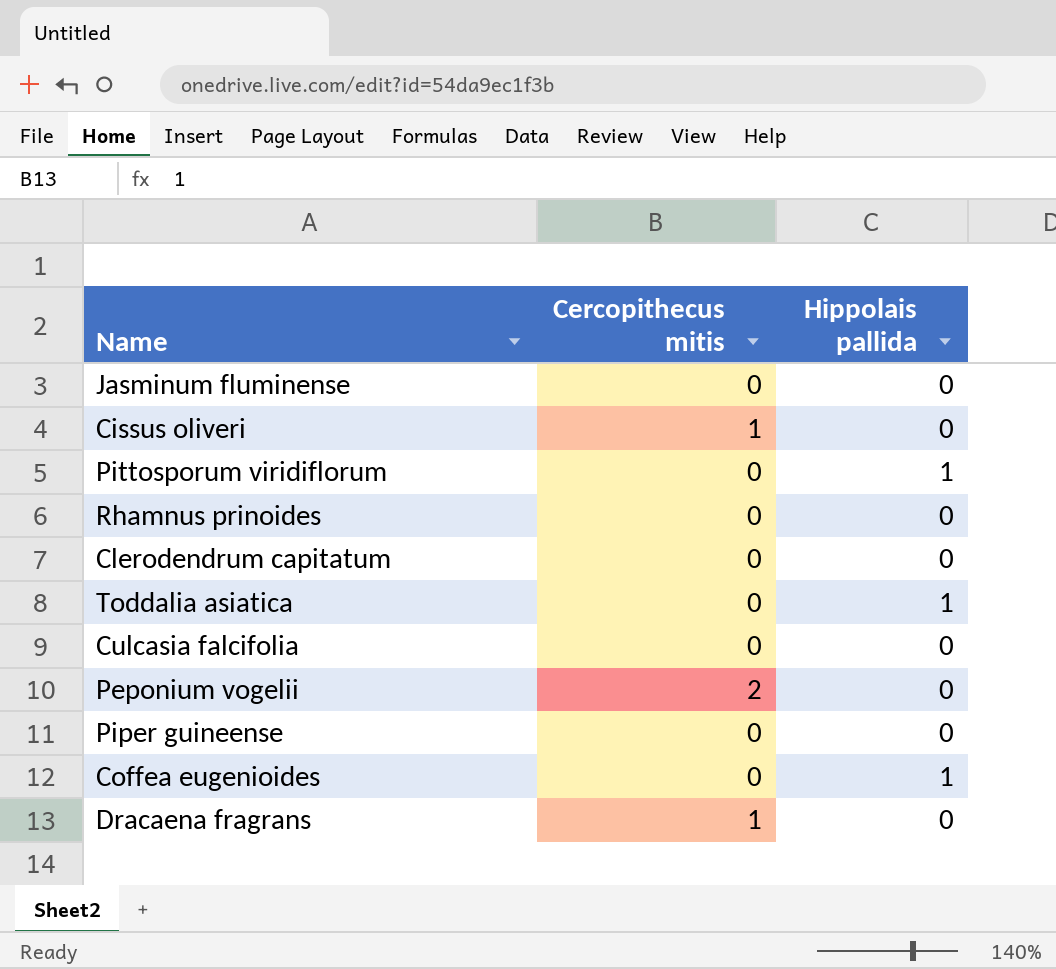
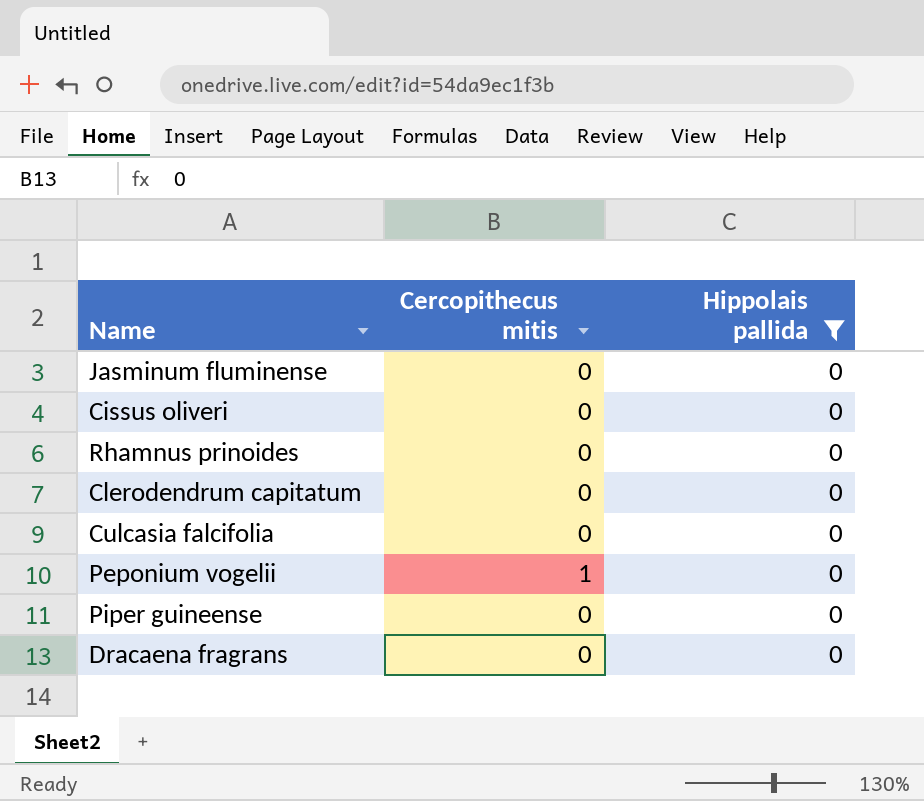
filter: none -> Hippolais pallida = 0
Cissus oliveri | Cercopithecus mitis: 1 -> 0
Peponium vogelii | Cercopithecus mitis: 2 -> 1
Dracaena fragrans | Cercopithecus mitis: 1 -> 0

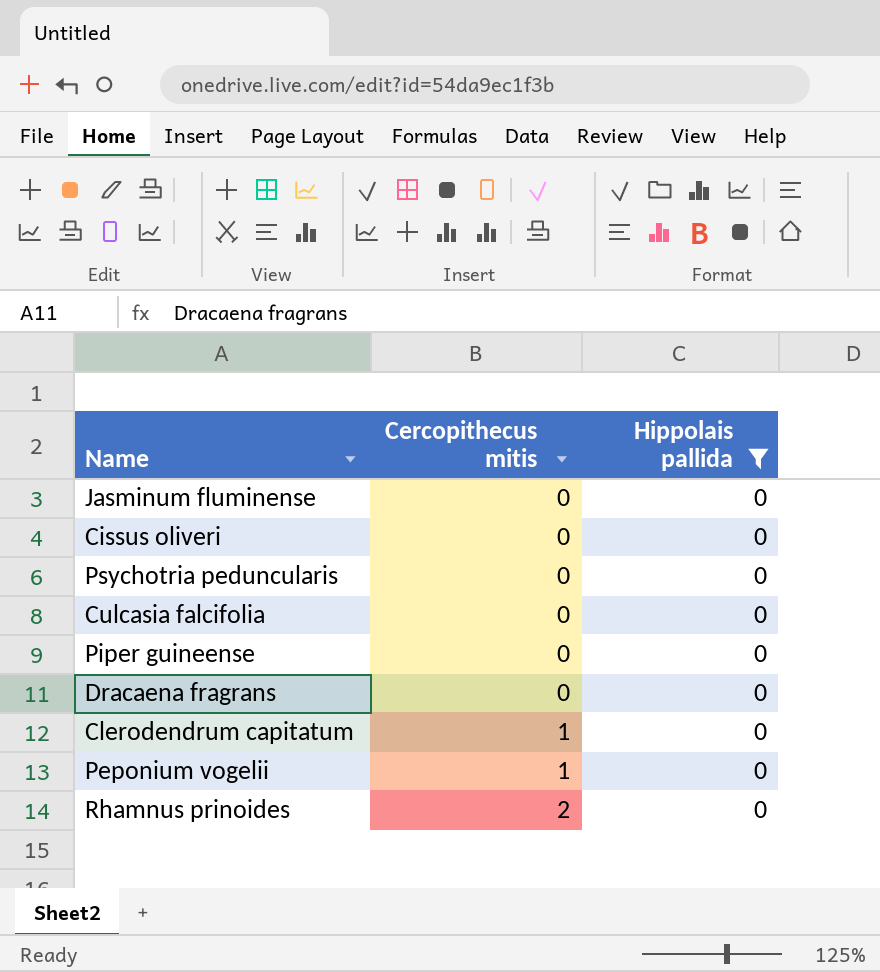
row order: none -> Cercopithecus mitis ascending
row Psychotria peduncularis: none -> 0 | 0
Clerodendrum capitatum | Cercopithecus mitis: 0 -> 1
Rhamnus prinoides | Cercopithecus mitis: 0 -> 2

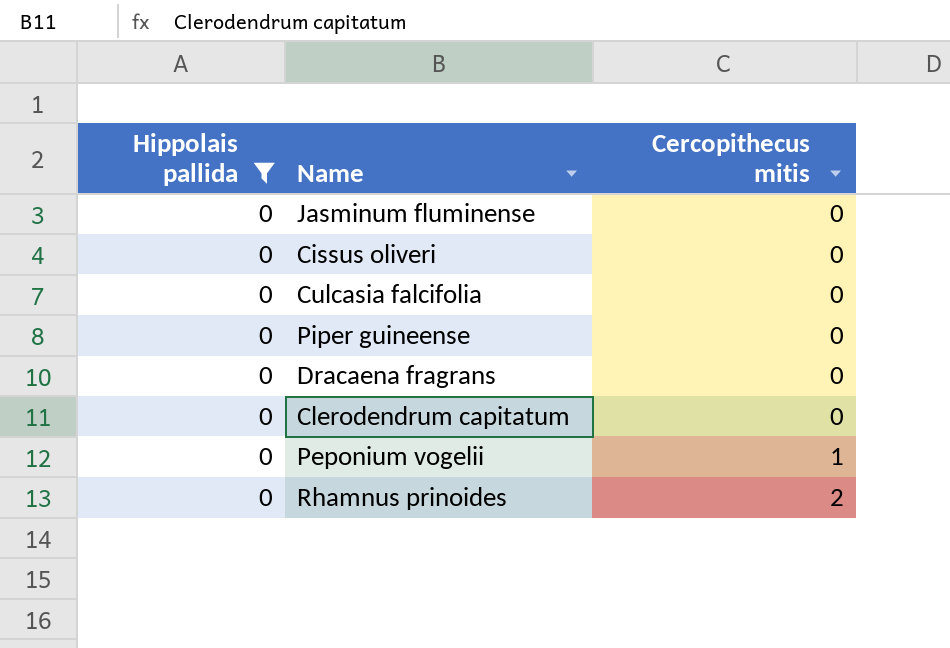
column Hippolais pallida | position: 3 -> 1
row Psychotria peduncularis: 0 | 0 -> none
Clerodendrum capitatum | Cercopithecus mitis: 1 -> 0

